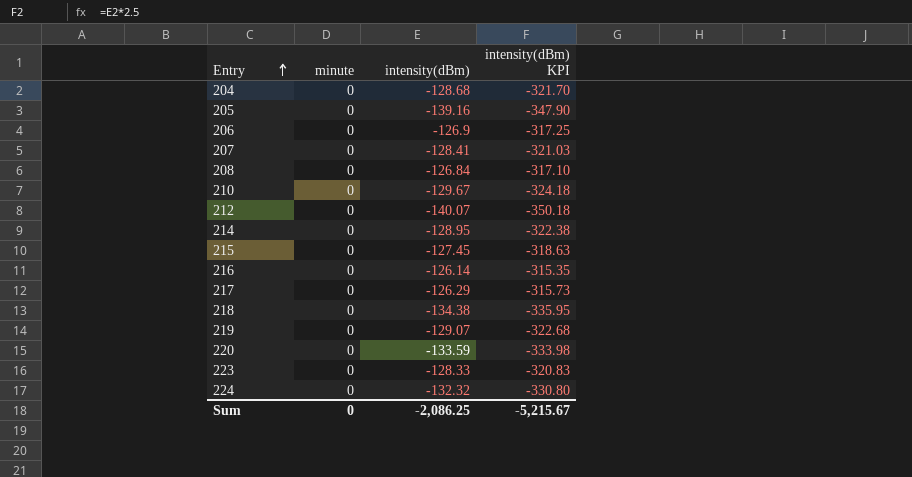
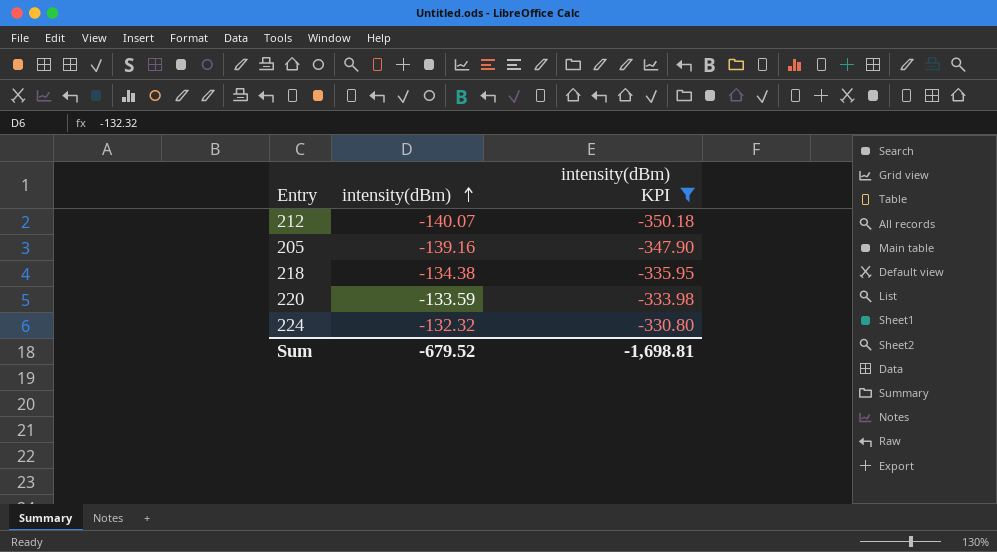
filter: none -> intensity(dBm) KPI <= -330.80
row order: Entry ascending -> intensity(dBm) ascending
column minute | position: 2 -> none
Sum | intensity(dBm): -2,086.25 -> -679.52
Sum | intensity(dBm) KPI: -5,215.67 -> -1,698.81

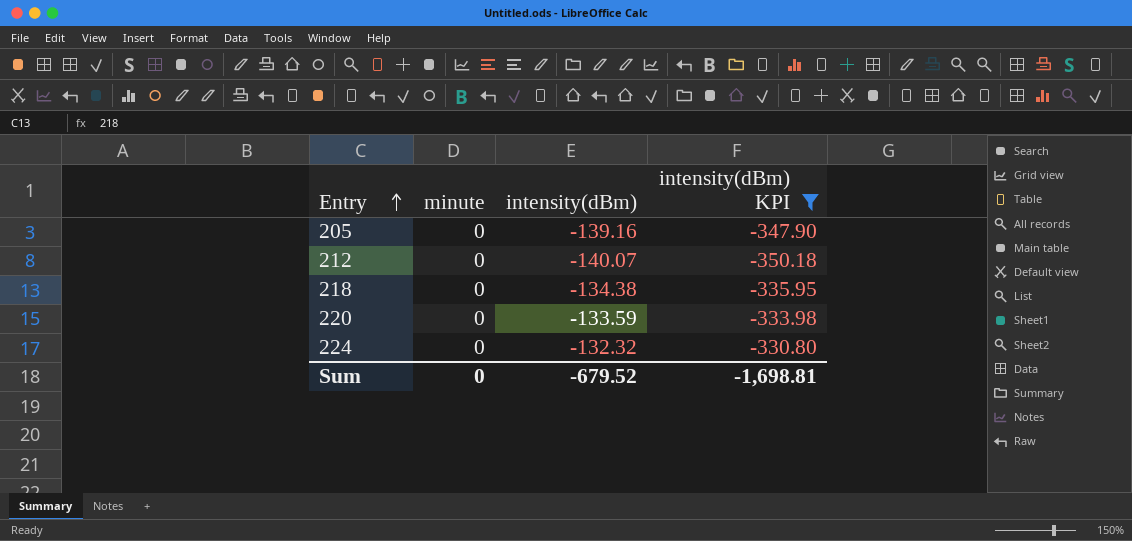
row order: intensity(dBm) ascending -> Entry ascending
column minute | position: none -> 2

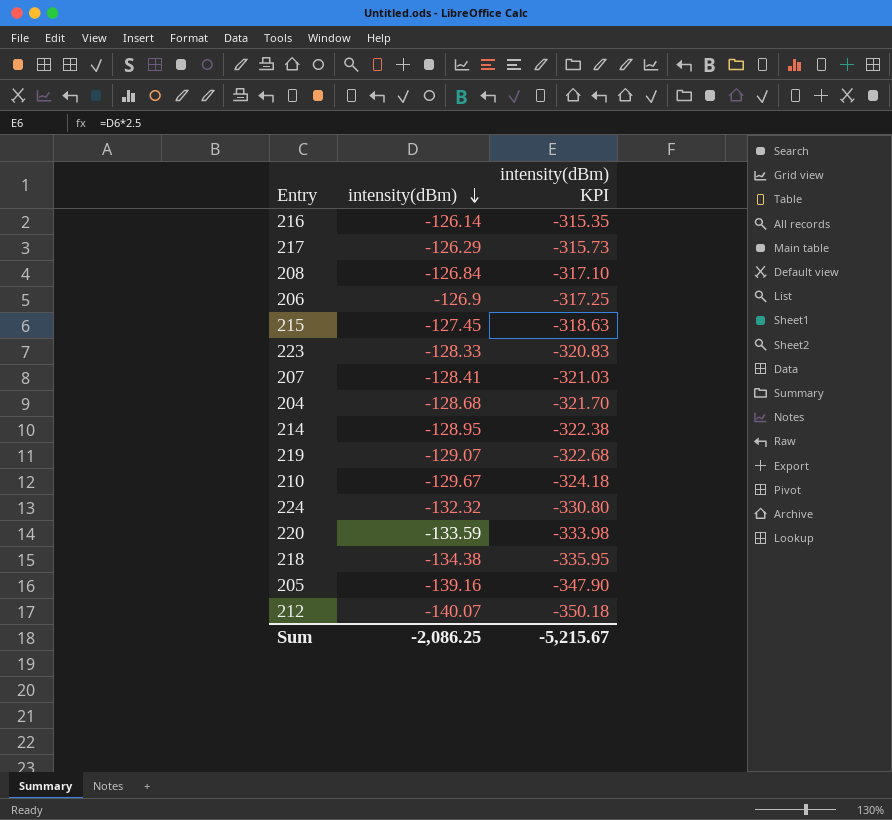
filter: intensity(dBm) KPI <= -330.80 -> none
row order: Entry ascending -> intensity(dBm) descending
column minute | position: 2 -> none
Sum | intensity(dBm): -679.52 -> -2,086.25
Sum | intensity(dBm) KPI: -1,698.81 -> -5,215.67

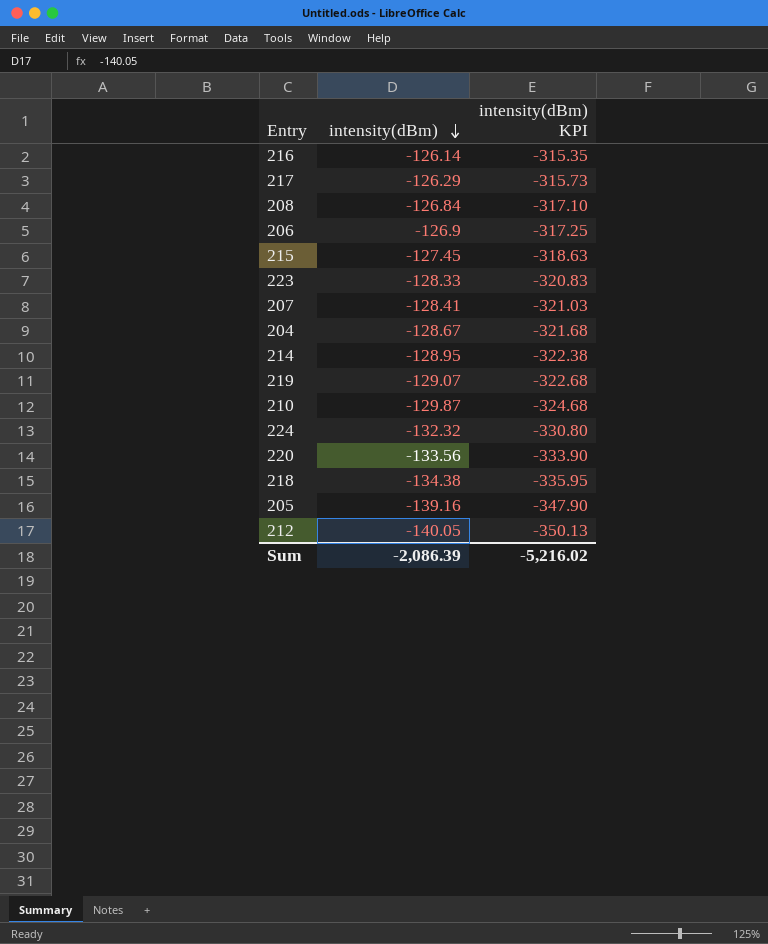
204 | intensity(dBm): -128.68 -> -128.67
204 | intensity(dBm) KPI: -321.70 -> -321.68
210 | intensity(dBm): -129.67 -> -129.87
210 | intensity(dBm) KPI: -324.18 -> -324.68
220 | intensity(dBm): -133.59 -> -133.56
220 | intensity(dBm) KPI: -333.98 -> -333.90
212 | intensity(dBm): -140.07 -> -140.05
212 | intensity(dBm) KPI: -350.18 -> -350.13
Sum | intensity(dBm): -2,086.25 -> -2,086.39
Sum | intensity(dBm) KPI: -5,215.67 -> -5,216.02

